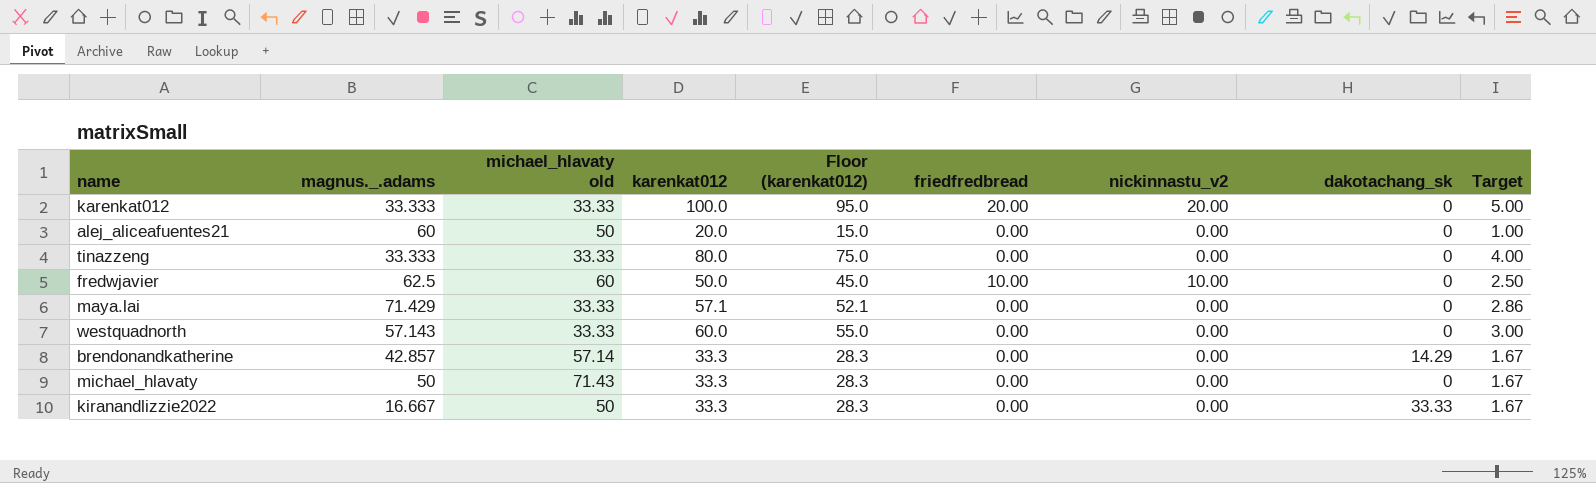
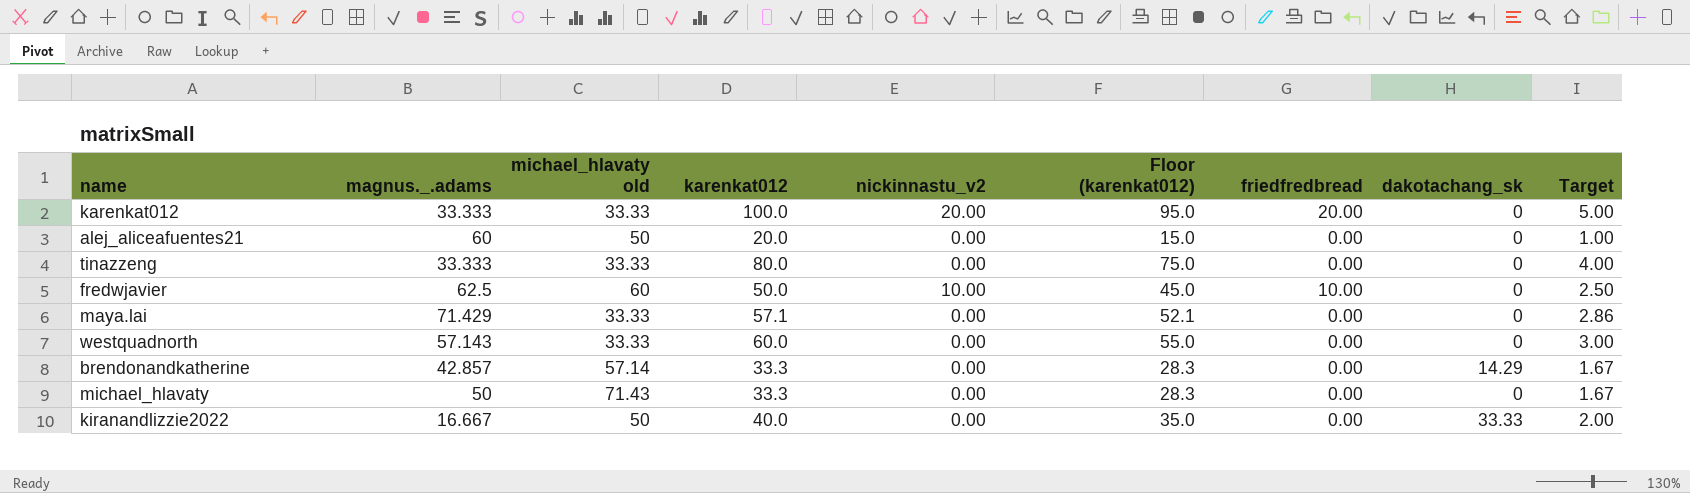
column nickinnastu_v2 | position: 7 -> 5
kiranandlizzie2022 | karenkat012: 33.3 -> 40.0
kiranandlizzie2022 | Floor (karenkat012): 28.3 -> 35.0
kiranandlizzie2022 | Target: 1.67 -> 2.00

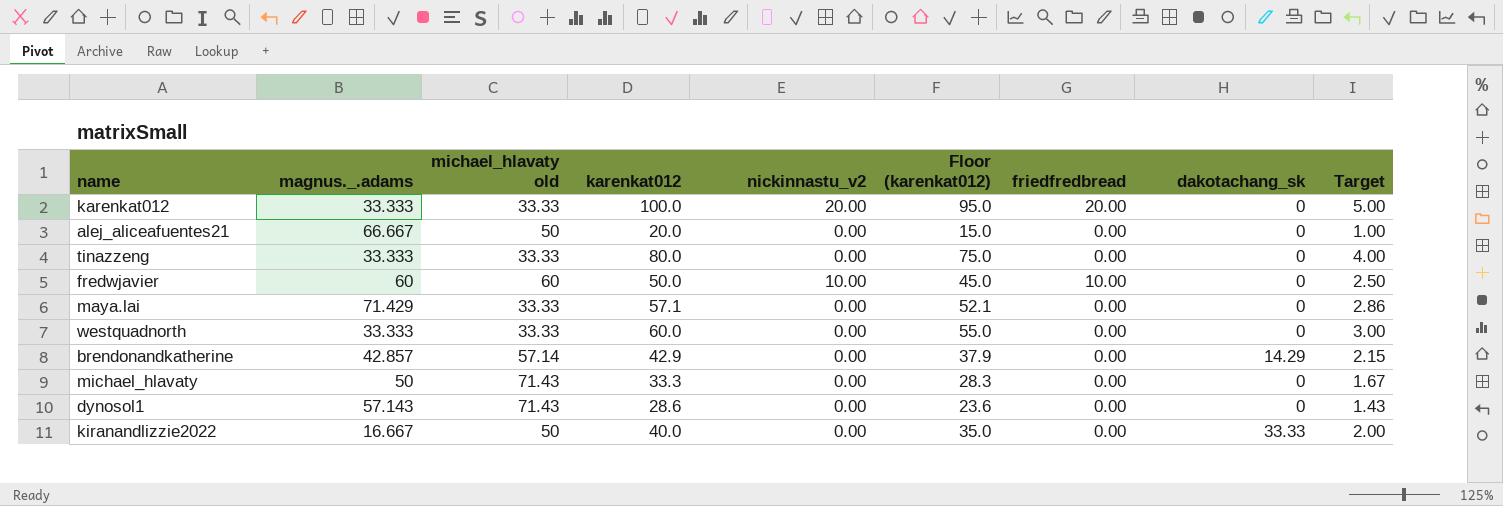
alej_aliceafuentes21 | magnus._.adams: 60 -> 66.667
fredwjavier | magnus._.adams: 62.5 -> 60
westquadnorth | magnus._.adams: 57.143 -> 33.333
brendonandkatherine | karenkat012: 33.3 -> 42.9
brendonandkatherine | Floor (karenkat012): 28.3 -> 37.9
brendonandkatherine | Target: 1.67 -> 2.15
row dynosol1: none -> 57.143 | 71.43 | 28.6 | 0.00 | 23.6 | 0.00 | 0 | 1.43

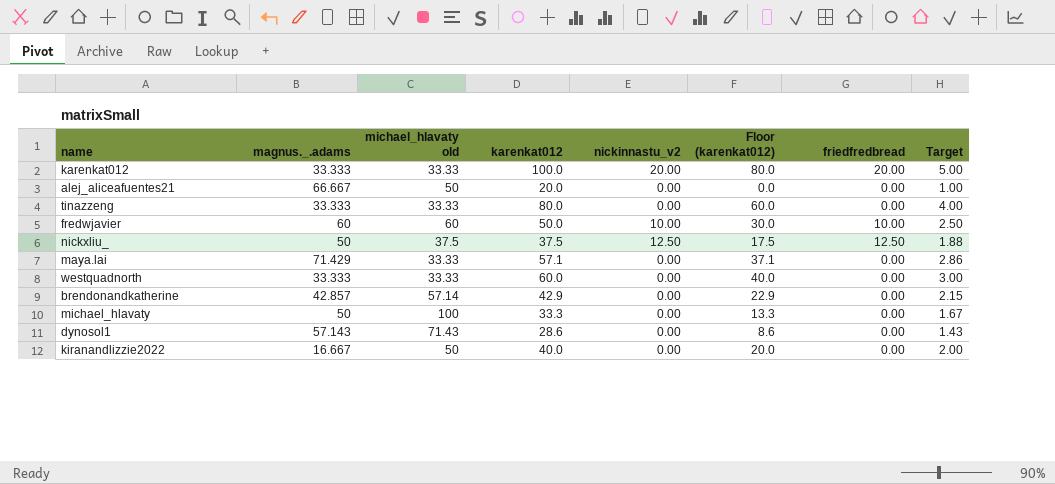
column dakotachang_sk | position: 8 -> none
column Floor (karenkat012) | formula: [karenkat012] - 5 -> [karenkat012] - 20
row nickxliu_: none -> 50 | 37.5 | 37.5 | 12.50 | 17.5 | 12.50 | 1.88
michael_hlavaty | michael_hlavaty old: 71.43 -> 100

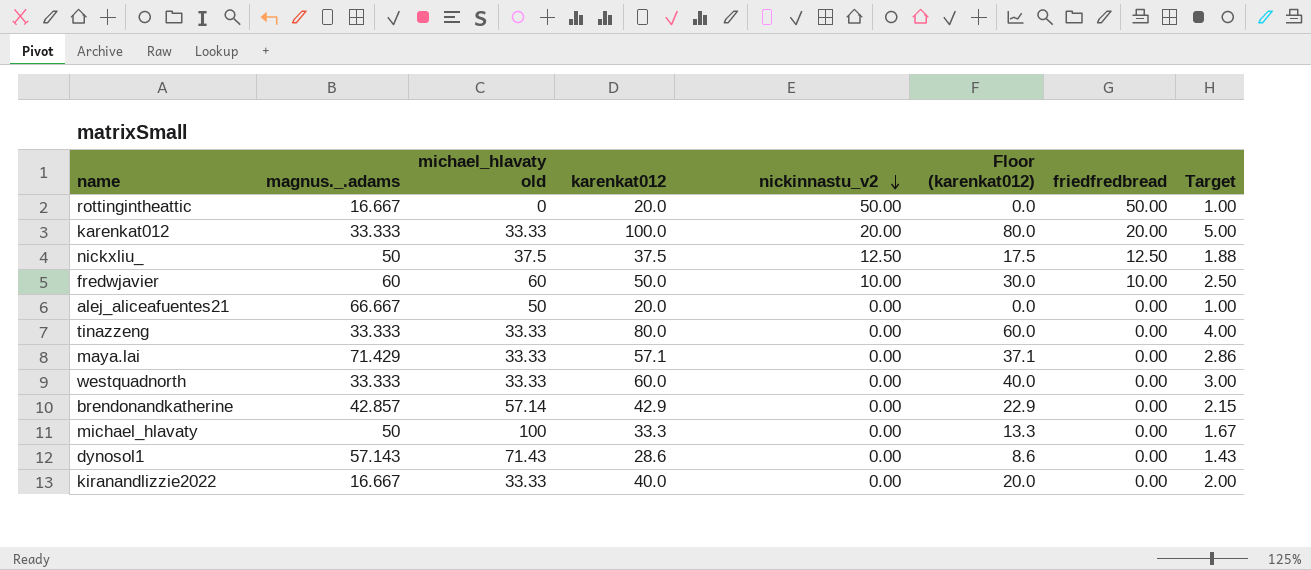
row order: none -> nickinnastu_v2 descending
row rottingintheattic: none -> 16.667 | 0 | 20.0 | 50.00 | 0.0 | 50.00 | 1.00
kiranandlizzie2022 | michael_hlavaty old: 50 -> 33.33

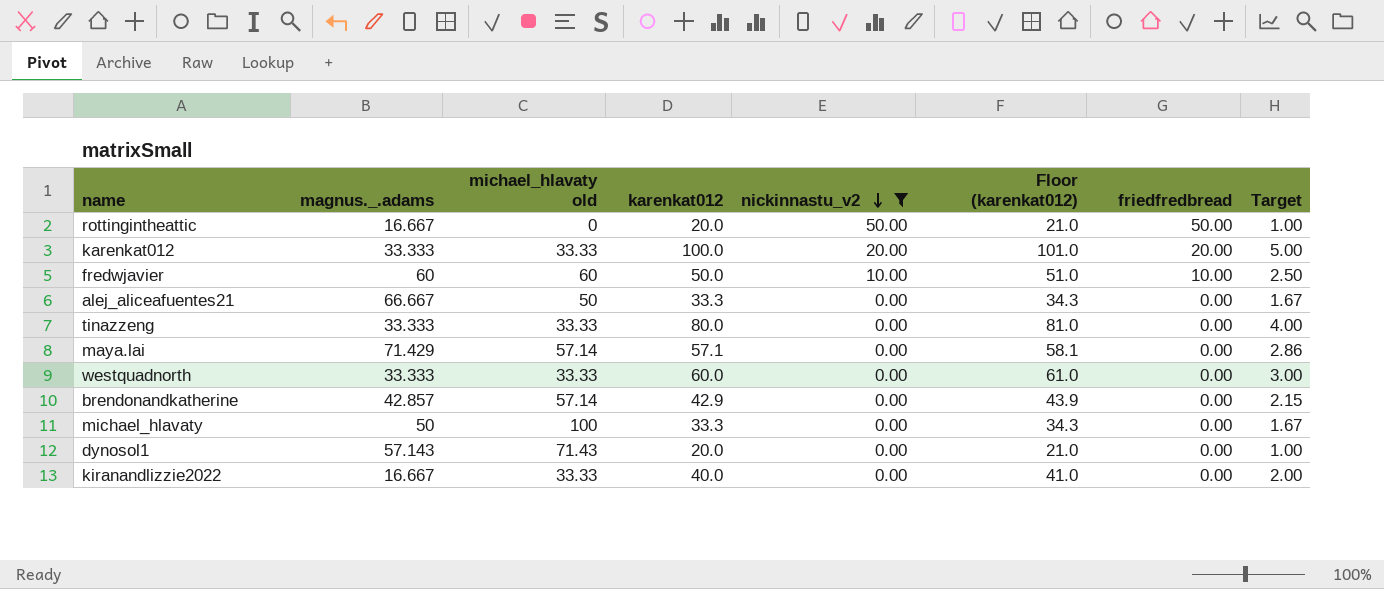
filter: none -> nickinnastu_v2 != 12.50
column Floor (karenkat012) | formula: [karenkat012] - 20 -> [karenkat012] + 1
alej_aliceafuentes21 | karenkat012: 20.0 -> 33.3
alej_aliceafuentes21 | Target: 1.00 -> 1.67
maya.lai | michael_hlavaty old: 33.33 -> 57.14
dynosol1 | karenkat012: 28.6 -> 20.0
dynosol1 | Target: 1.43 -> 1.00

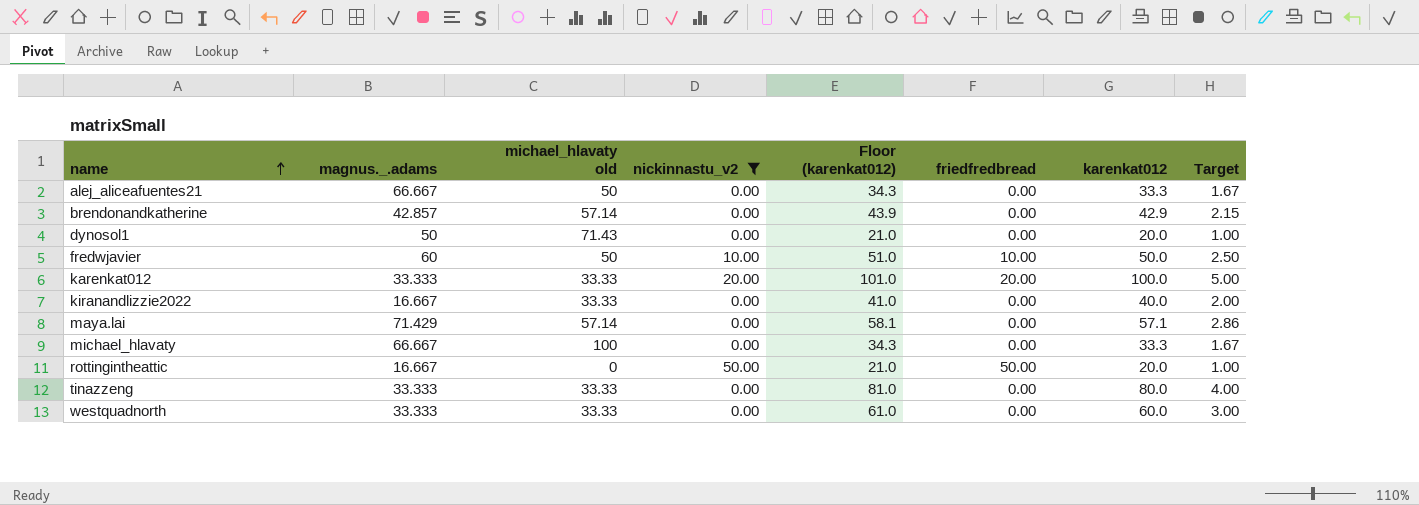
row order: nickinnastu_v2 descending -> name ascending
column karenkat012 | position: 4 -> 7
dynosol1 | magnus._.adams: 57.143 -> 50
fredwjavier | michael_hlavaty old: 60 -> 50
michael_hlavaty | magnus._.adams: 50 -> 66.667

